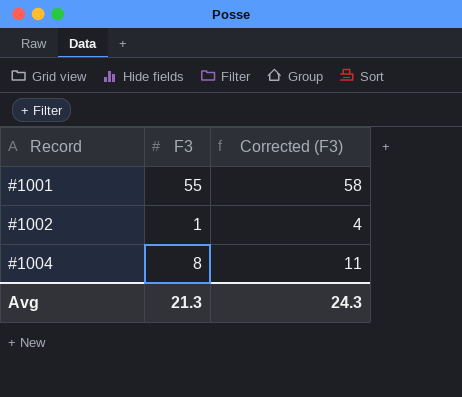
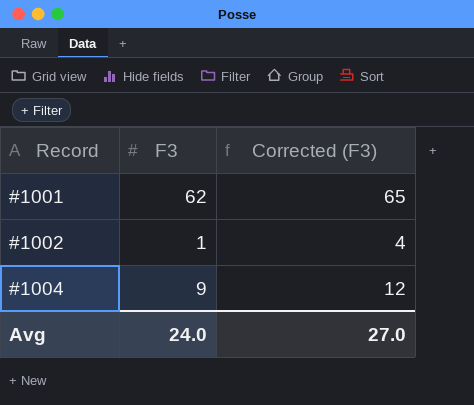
#1001 | F3: 55 -> 62
#1001 | Corrected (F3): 58 -> 65
#1004 | F3: 8 -> 9
#1004 | Corrected (F3): 11 -> 12
Avg | F3: 21.3 -> 24.0
Avg | Corrected (F3): 24.3 -> 27.0

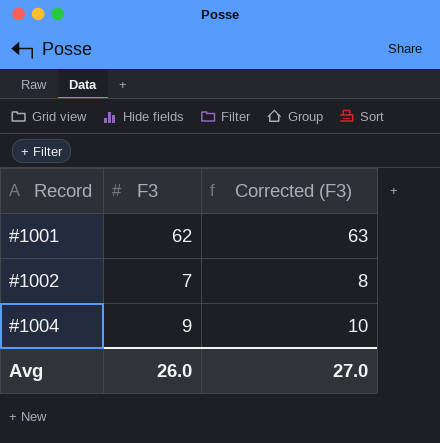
column Corrected (F3) | formula: [F3] + 3 -> [F3] + 1
#1002 | F3: 1 -> 7
Avg | F3: 24.0 -> 26.0

